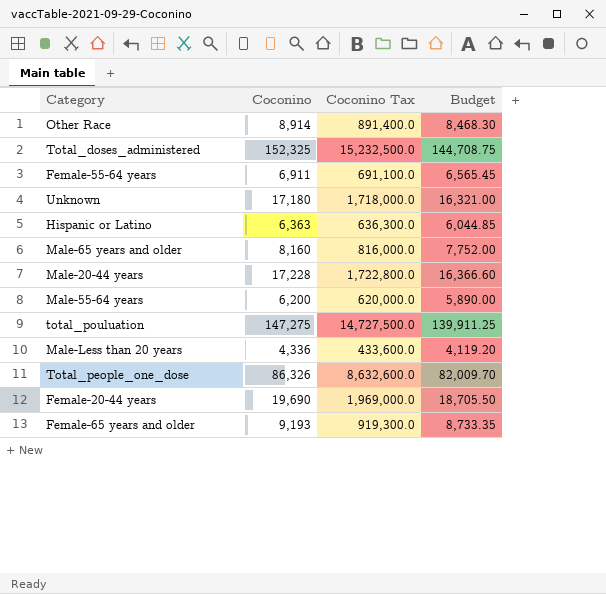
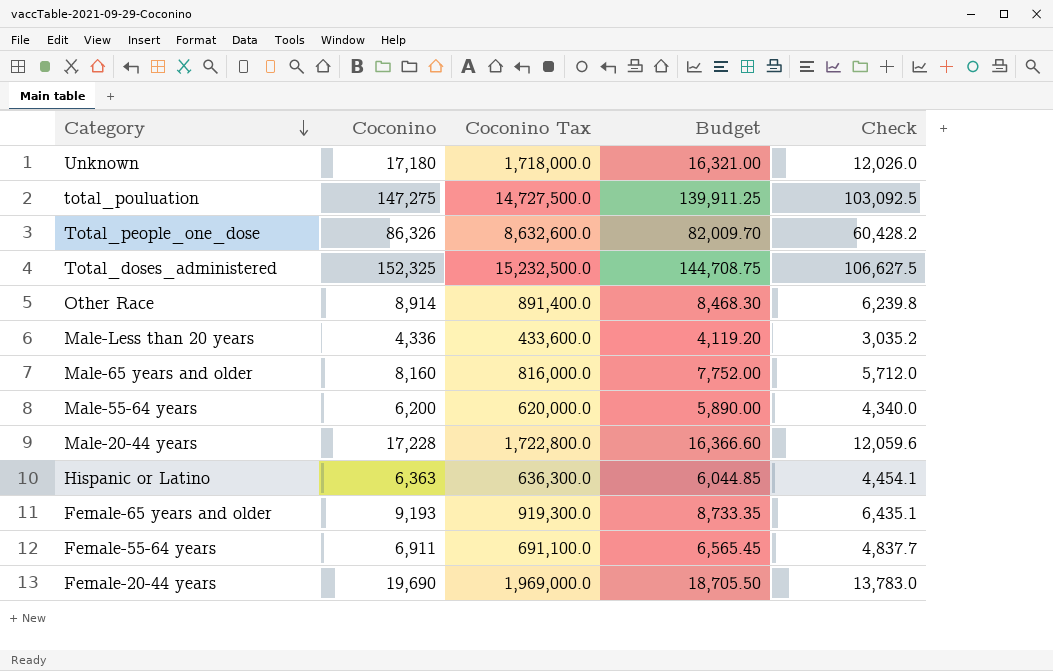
row order: none -> Category descending
column Check | formula: none -> [Coconino] * 0.7

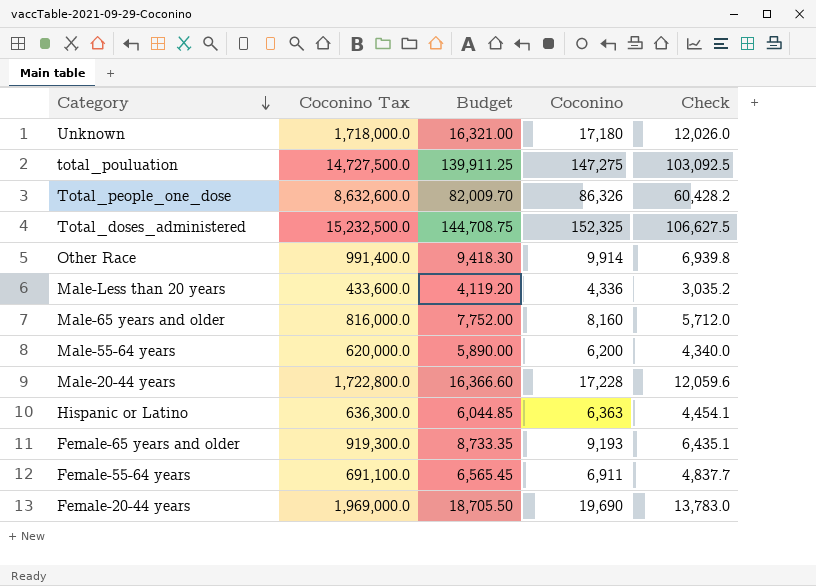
column Coconino | position: 2 -> 4
Other Race | Coconino Tax: 891,400.0 -> 991,400.0
Other Race | Budget: 8,468.30 -> 9,418.30
Other Race | Coconino: 8,914 -> 9,914
Other Race | Check: 6,239.8 -> 6,939.8

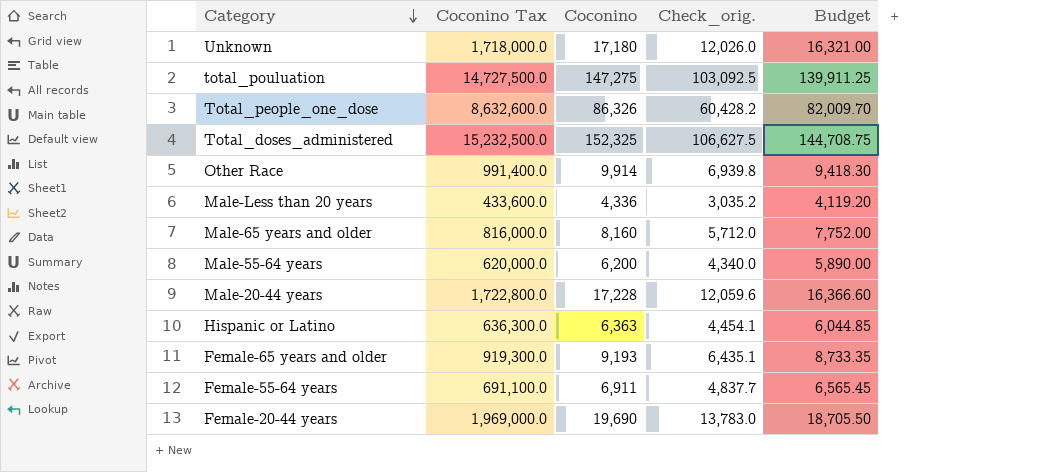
column name: Check -> Check_orig.
column Budget | position: 3 -> 5

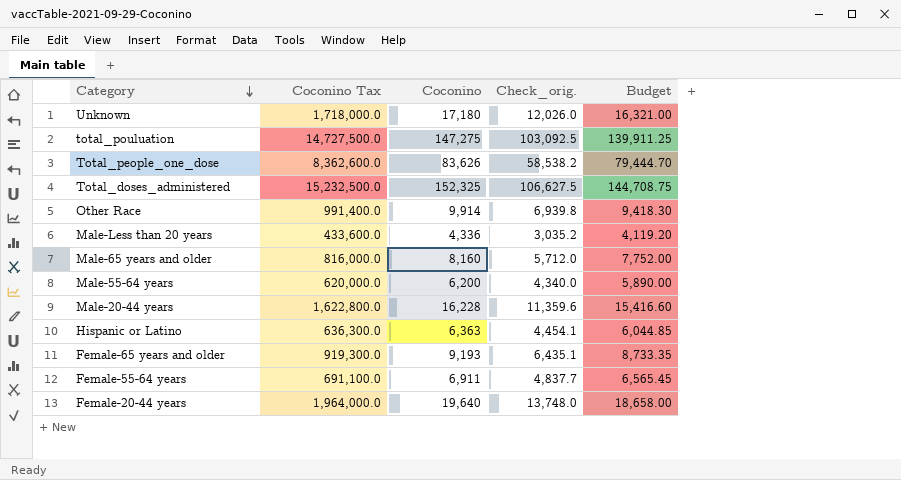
Total_people_one_dose | Coconino Tax: 8,632,600.0 -> 8,362,600.0
Total_people_one_dose | Coconino: 86,326 -> 83,626
Total_people_one_dose | Check_orig.: 60,428.2 -> 58,538.2
Total_people_one_dose | Budget: 82,009.70 -> 79,444.70
Male-20-44 years | Coconino Tax: 1,722,800.0 -> 1,622,800.0
Male-20-44 years | Coconino: 17,228 -> 16,228
Male-20-44 years | Check_orig.: 12,059.6 -> 11,359.6
Male-20-44 years | Budget: 16,366.60 -> 15,416.60
Female-20-44 years | Coconino Tax: 1,969,000.0 -> 1,964,000.0
Female-20-44 years | Coconino: 19,690 -> 19,640
Female-20-44 years | Check_orig.: 13,783.0 -> 13,748.0
Female-20-44 years | Budget: 18,705.50 -> 18,658.00

